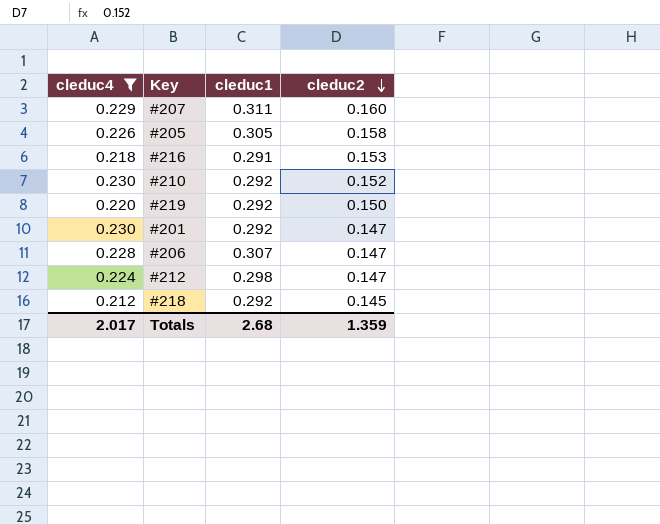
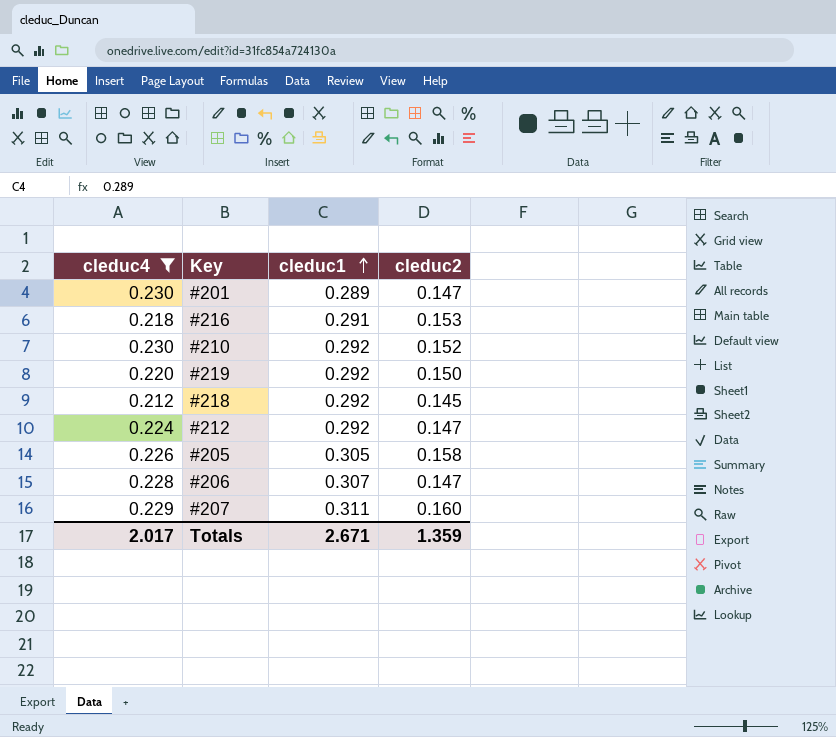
row order: cleduc2 descending -> cleduc1 ascending
#201 | cleduc1: 0.292 -> 0.289
#212 | cleduc1: 0.298 -> 0.292
Totals | cleduc1: 2.68 -> 2.671

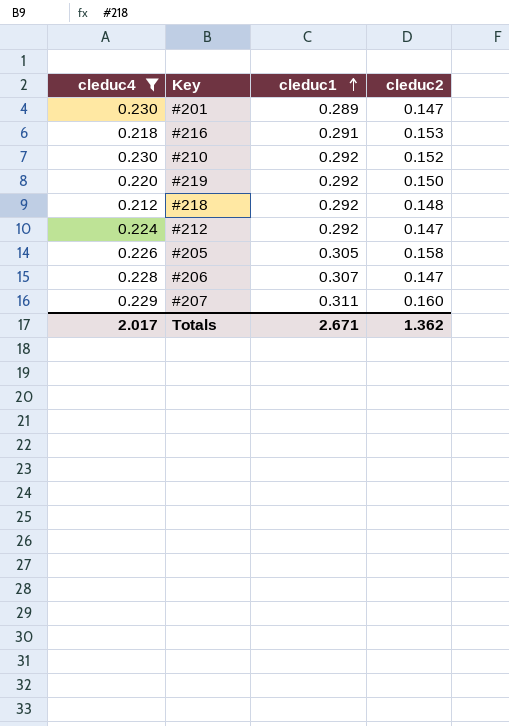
#218 | cleduc2: 0.145 -> 0.148
Totals | cleduc2: 1.359 -> 1.362

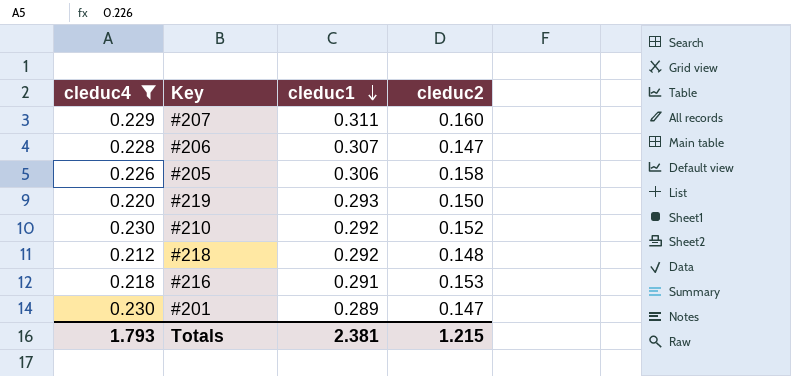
row order: cleduc1 ascending -> cleduc1 descending
row #212: 0.224 | 0.292 | 0.147 -> none
#205 | cleduc1: 0.305 -> 0.306
#219 | cleduc1: 0.292 -> 0.293
Totals | cleduc4: 2.017 -> 1.793
Totals | cleduc1: 2.671 -> 2.381
Totals | cleduc2: 1.362 -> 1.215

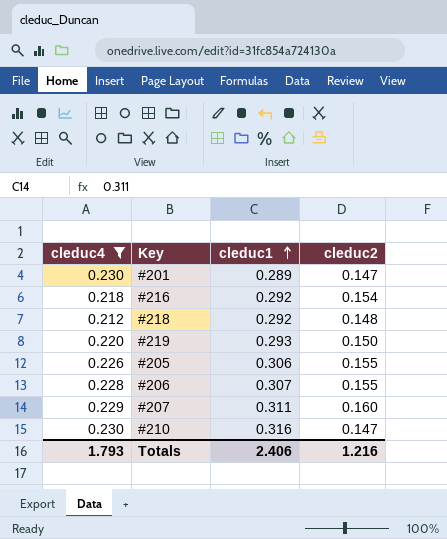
row order: cleduc1 descending -> cleduc1 ascending
#216 | cleduc1: 0.291 -> 0.292
#216 | cleduc2: 0.153 -> 0.154
#205 | cleduc2: 0.158 -> 0.155
#206 | cleduc2: 0.147 -> 0.155
#210 | cleduc1: 0.292 -> 0.316
#210 | cleduc2: 0.152 -> 0.147
Totals | cleduc1: 2.381 -> 2.406
Totals | cleduc2: 1.215 -> 1.216

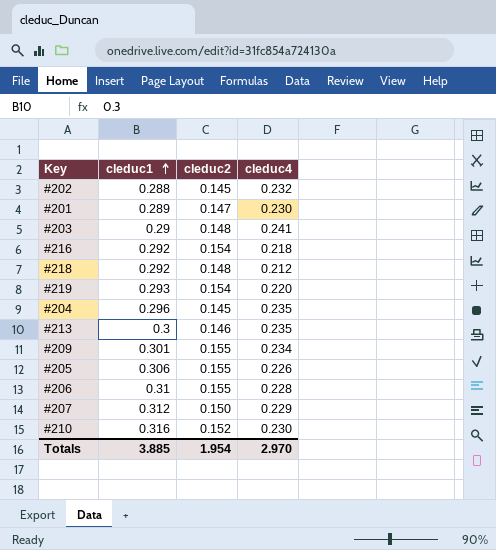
filter: cleduc4 <= 0.230 -> none
column cleduc4 | position: 1 -> 4
#219 | cleduc2: 0.150 -> 0.154
#206 | cleduc1: 0.307 -> 0.31
#207 | cleduc1: 0.311 -> 0.312
#207 | cleduc2: 0.160 -> 0.150
#210 | cleduc2: 0.147 -> 0.152
Totals | cleduc1: 2.406 -> 3.885
Totals | cleduc2: 1.216 -> 1.954
Totals | cleduc4: 1.793 -> 2.970

